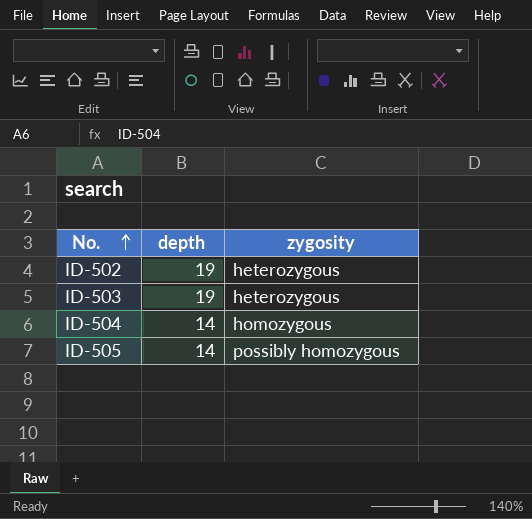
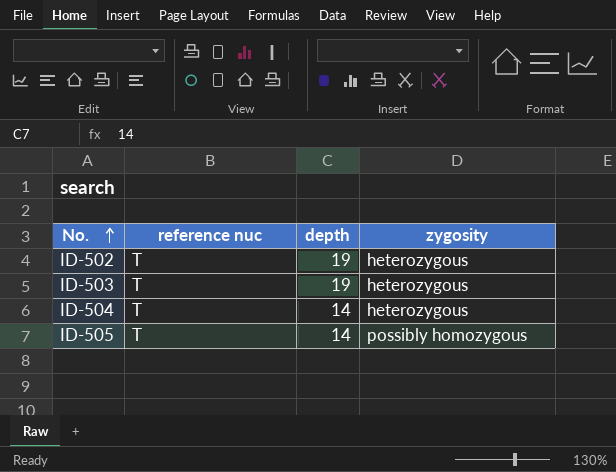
column reference nuc | position: none -> 2
ID-504 | zygosity: homozygous -> heterozygous

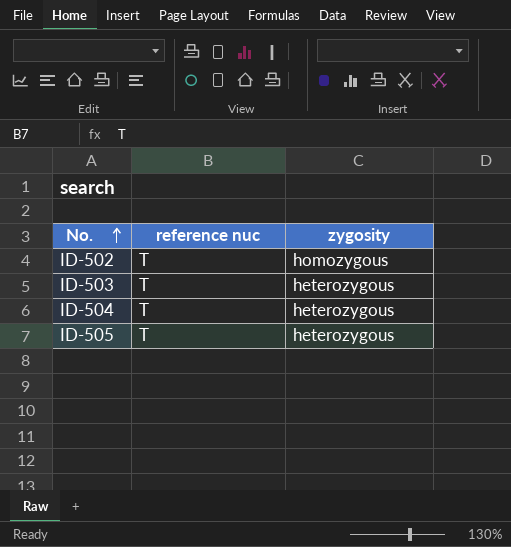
column depth | position: 3 -> none
ID-502 | zygosity: heterozygous -> homozygous
ID-505 | zygosity: possibly homozygous -> heterozygous

